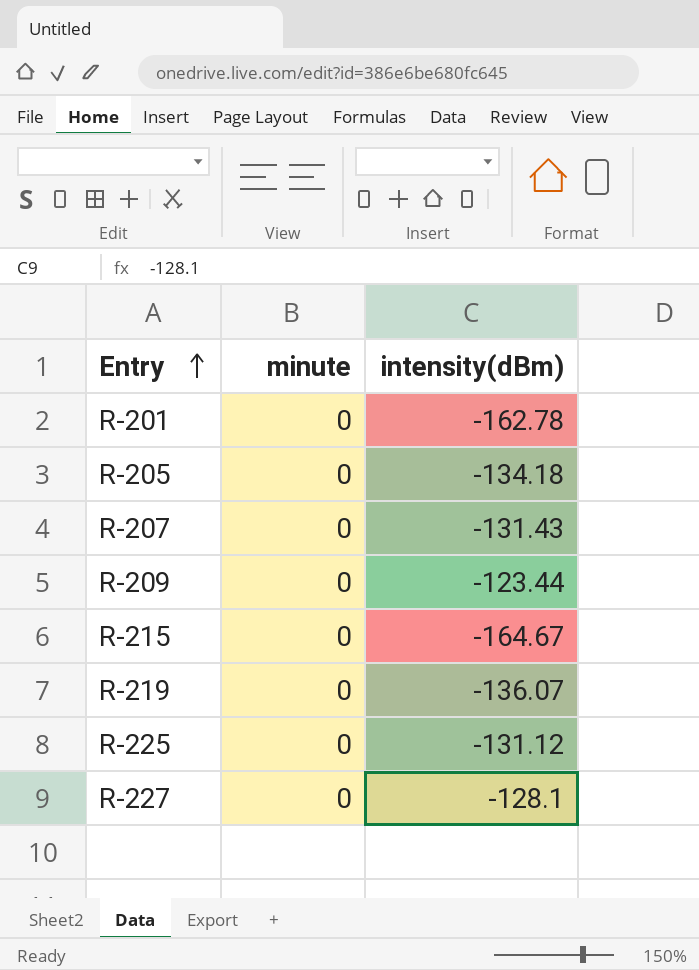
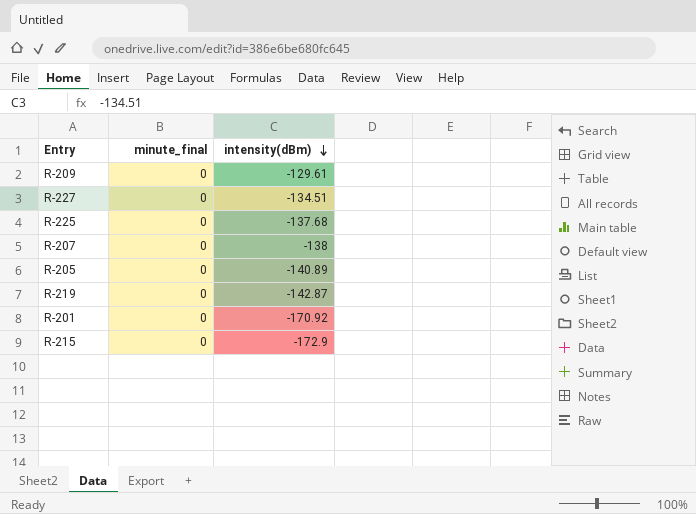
row order: Entry ascending -> intensity(dBm) descending
column name: minute -> minute_final
R-209 | intensity(dBm): -123.44 -> -129.61
R-227 | intensity(dBm): -128.1 -> -134.51
R-225 | intensity(dBm): -131.12 -> -137.68
R-207 | intensity(dBm): -131.43 -> -138
R-205 | intensity(dBm): -134.18 -> -140.89
R-219 | intensity(dBm): -136.07 -> -142.87
R-201 | intensity(dBm): -162.78 -> -170.92
R-215 | intensity(dBm): -164.67 -> -172.9

